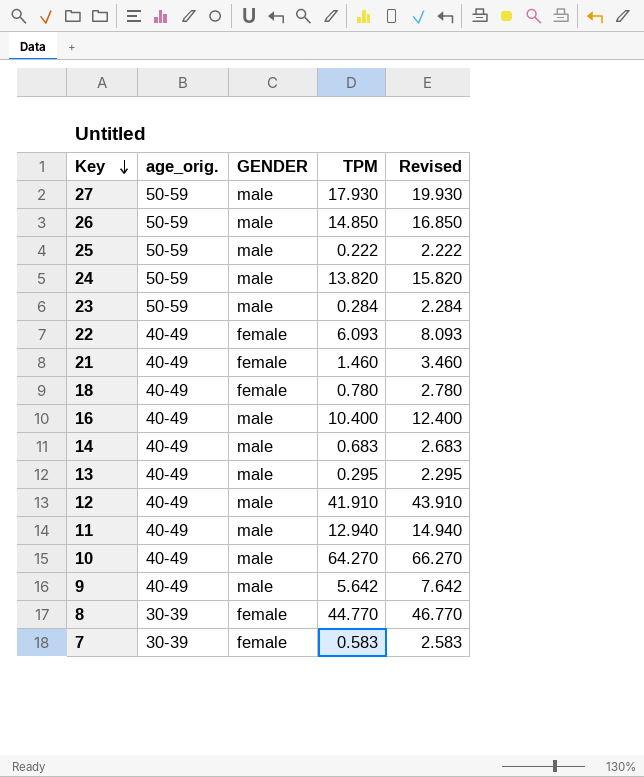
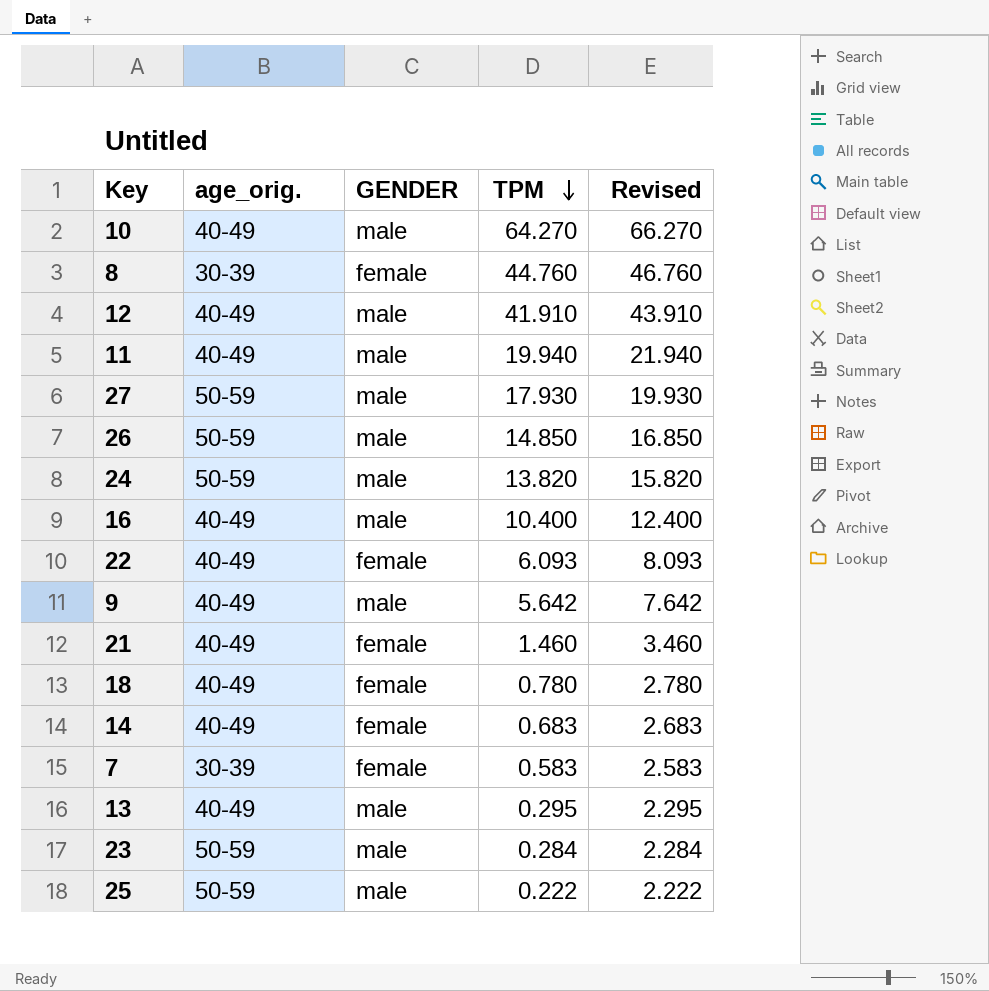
row order: Key descending -> TPM descending
8 | TPM: 44.770 -> 44.760
8 | Revised: 46.770 -> 46.760
11 | TPM: 12.940 -> 19.940
11 | Revised: 14.940 -> 21.940
14 | GENDER: male -> female

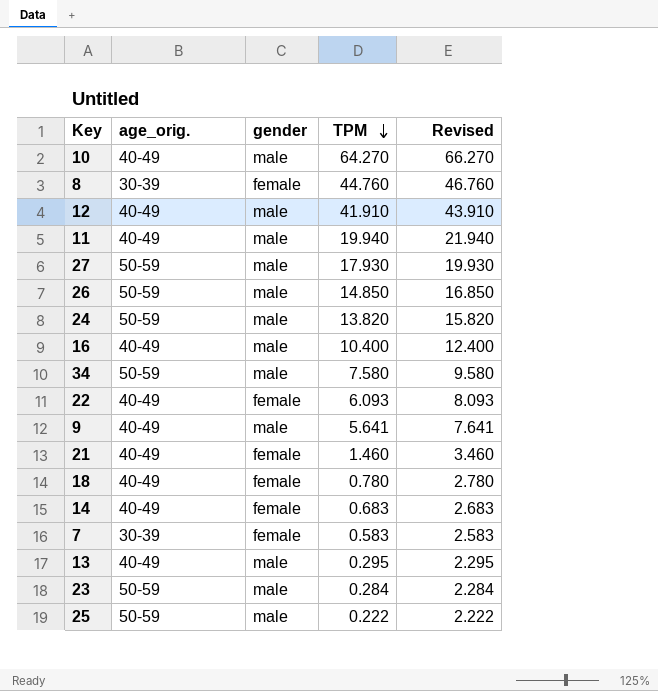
column name: GENDER -> gender
row 34: none -> 50-59 | male | 7.580 | 9.580
9 | TPM: 5.642 -> 5.641
9 | Revised: 7.642 -> 7.641

